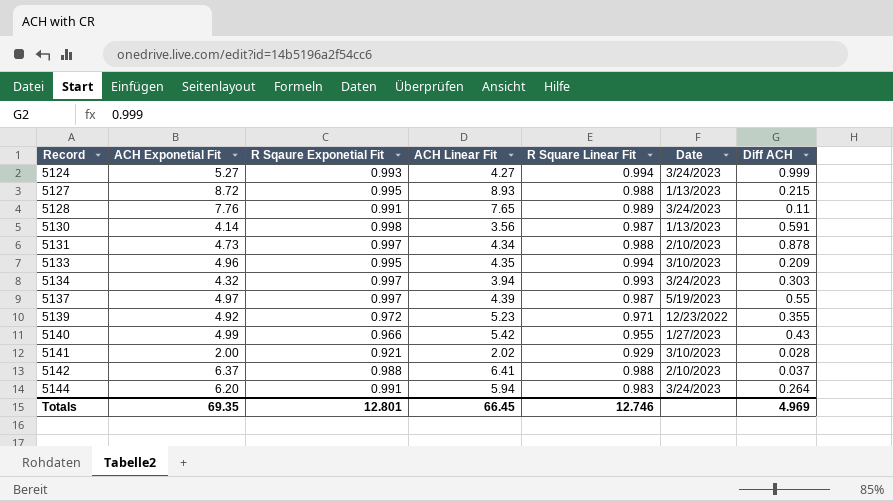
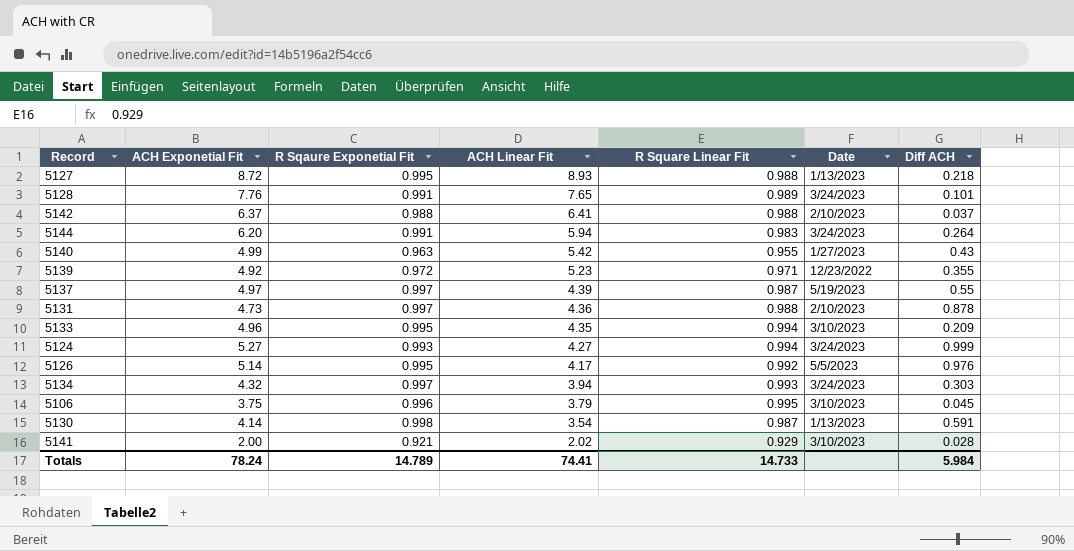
row order: Record ascending -> ACH Linear Fit descending
5127 | Diff ACH: 0.215 -> 0.218
5128 | Diff ACH: 0.11 -> 0.101
5140 | R Sqaure Exponetial Fit: 0.966 -> 0.963
5131 | ACH Linear Fit: 4.34 -> 4.36
row 5126: none -> 5.14 | 0.995 | 4.17 | 0.992 | 5/5/2023 | 0.976
row 5106: none -> 3.75 | 0.996 | 3.79 | 0.995 | 3/10/2023 | 0.045
5130 | ACH Linear Fit: 3.56 -> 3.54
Totals | ACH Exponetial Fit: 69.35 -> 78.24
Totals | R Sqaure Exponetial Fit: 12.801 -> 14.789
Totals | ACH Linear Fit: 66.45 -> 74.41
Totals | R Square Linear Fit: 12.746 -> 14.733
Totals | Diff ACH: 4.969 -> 5.984

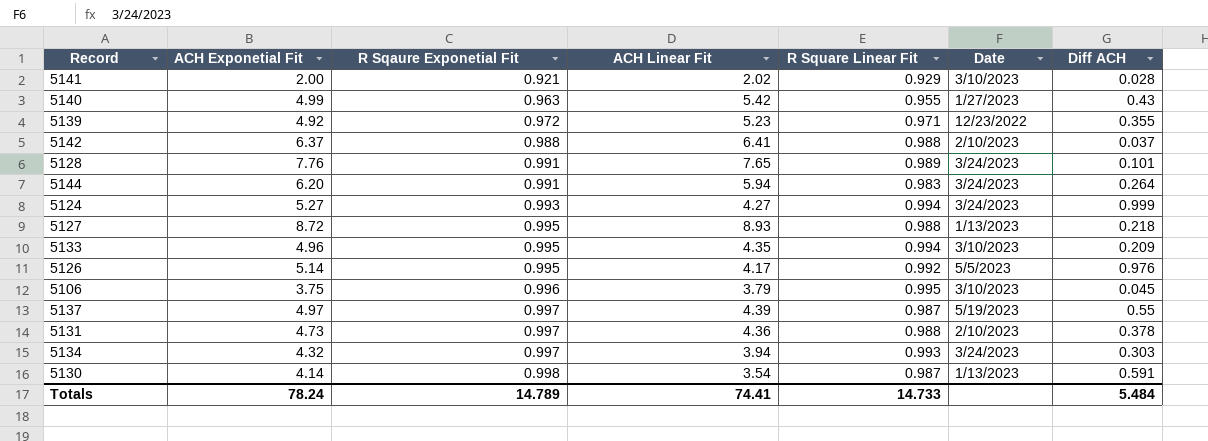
row order: ACH Linear Fit descending -> R Sqaure Exponetial Fit ascending
5131 | Diff ACH: 0.878 -> 0.378
Totals | Diff ACH: 5.984 -> 5.484

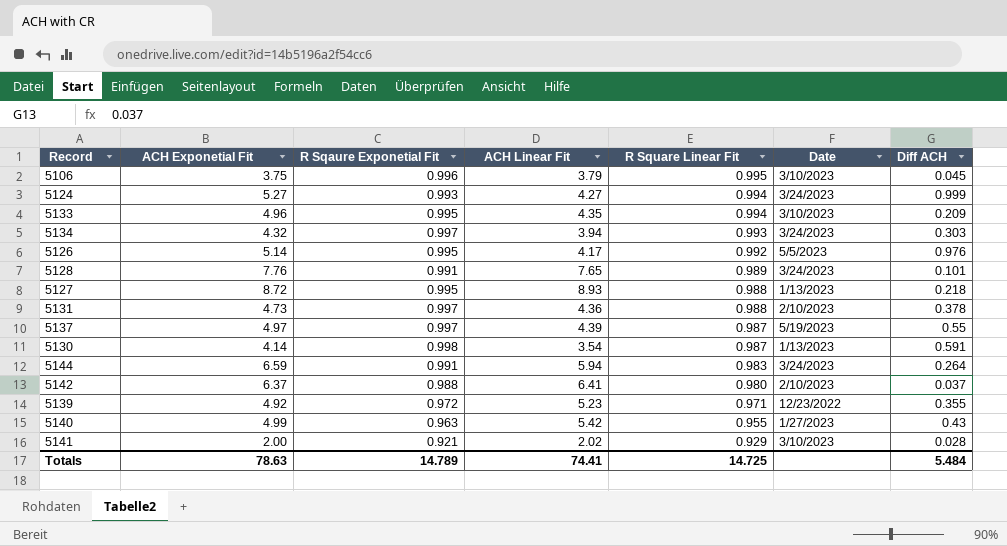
row order: R Sqaure Exponetial Fit ascending -> R Square Linear Fit descending
5144 | ACH Exponetial Fit: 6.20 -> 6.59
5142 | R Square Linear Fit: 0.988 -> 0.980
Totals | ACH Exponetial Fit: 78.24 -> 78.63
Totals | R Square Linear Fit: 14.733 -> 14.725

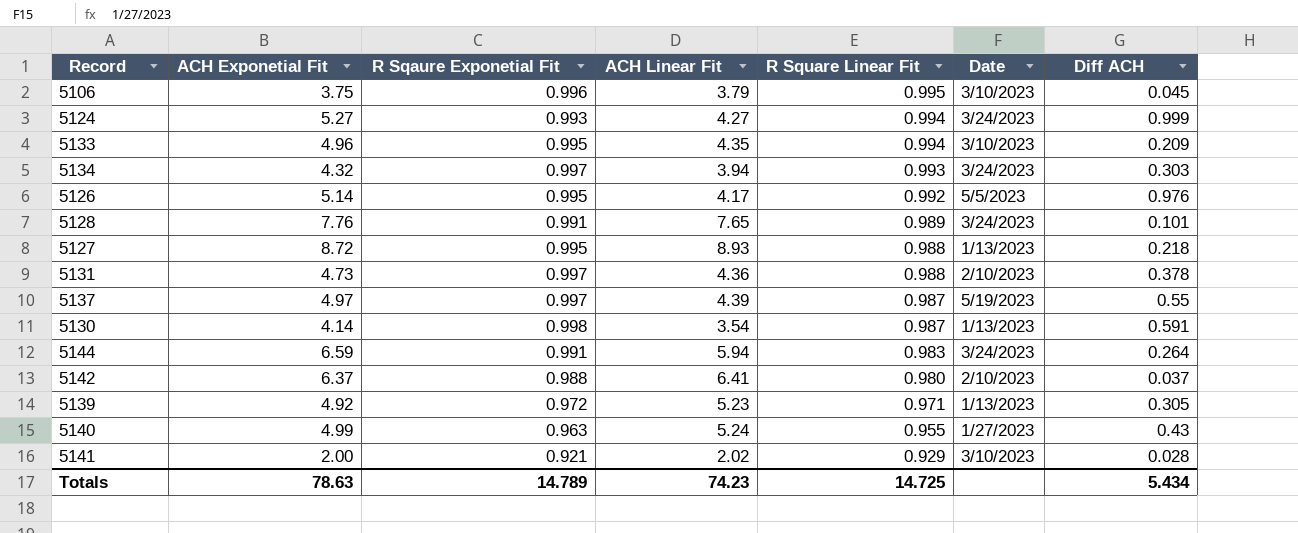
5139 | Date: 12/23/2022 -> 1/13/2023
5139 | Diff ACH: 0.355 -> 0.305
5140 | ACH Linear Fit: 5.42 -> 5.24
Totals | ACH Linear Fit: 74.41 -> 74.23
Totals | Diff ACH: 5.484 -> 5.434

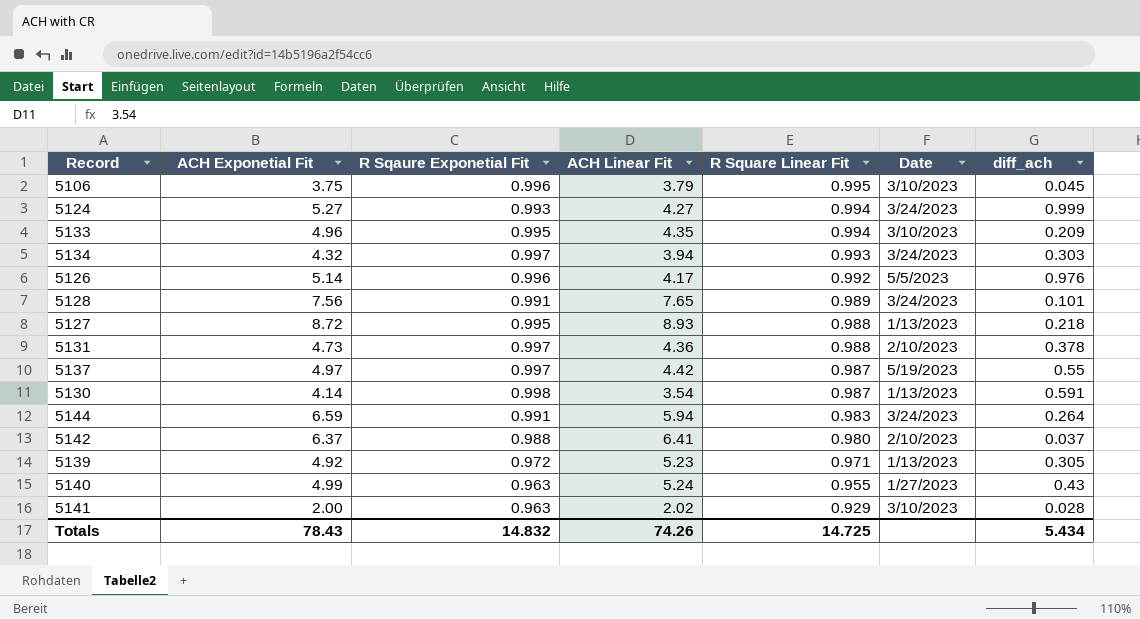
column name: Diff ACH -> diff_ach
5126 | R Sqaure Exponetial Fit: 0.995 -> 0.996
5128 | ACH Exponetial Fit: 7.76 -> 7.56
5137 | ACH Linear Fit: 4.39 -> 4.42
5141 | R Sqaure Exponetial Fit: 0.921 -> 0.963
Totals | ACH Exponetial Fit: 78.63 -> 78.43
Totals | R Sqaure Exponetial Fit: 14.789 -> 14.832
Totals | ACH Linear Fit: 74.23 -> 74.26

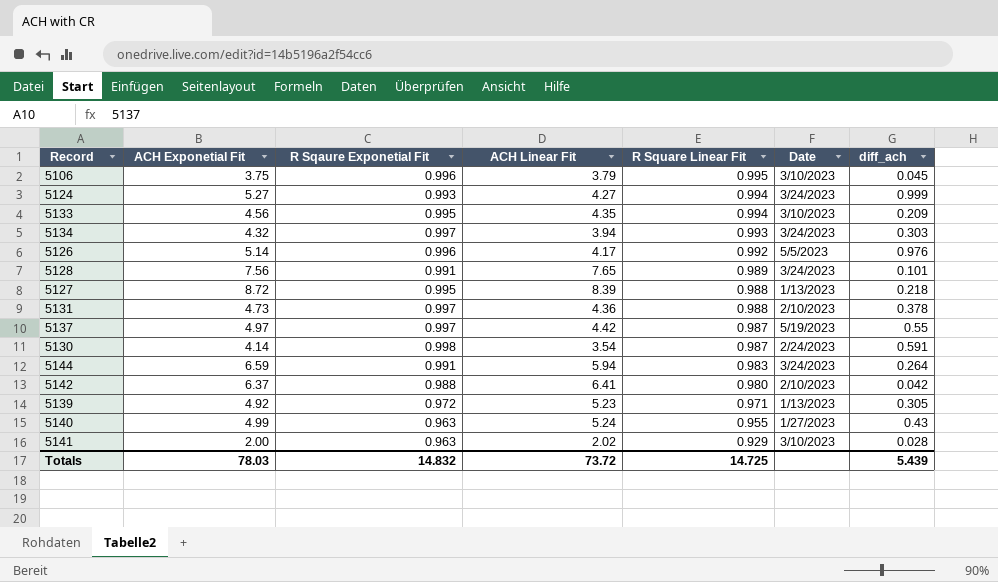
5133 | ACH Exponetial Fit: 4.96 -> 4.56
5127 | ACH Linear Fit: 8.93 -> 8.39
5130 | Date: 1/13/2023 -> 2/24/2023
5142 | diff_ach: 0.037 -> 0.042
Totals | ACH Exponetial Fit: 78.43 -> 78.03
Totals | ACH Linear Fit: 74.26 -> 73.72
Totals | diff_ach: 5.434 -> 5.439

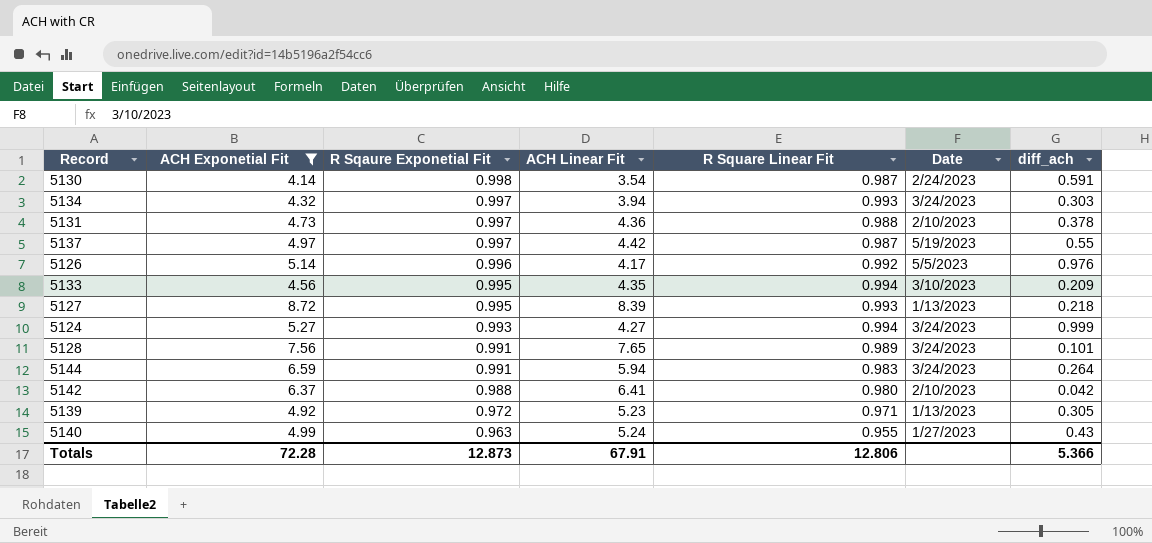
filter: none -> ACH Exponetial Fit >= 4.14
row order: R Square Linear Fit descending -> R Sqaure Exponetial Fit descending
5127 | R Square Linear Fit: 0.988 -> 0.993
Totals | ACH Exponetial Fit: 78.03 -> 72.28
Totals | R Sqaure Exponetial Fit: 14.832 -> 12.873
Totals | ACH Linear Fit: 73.72 -> 67.91
Totals | R Square Linear Fit: 14.725 -> 12.806
Totals | diff_ach: 5.439 -> 5.366

